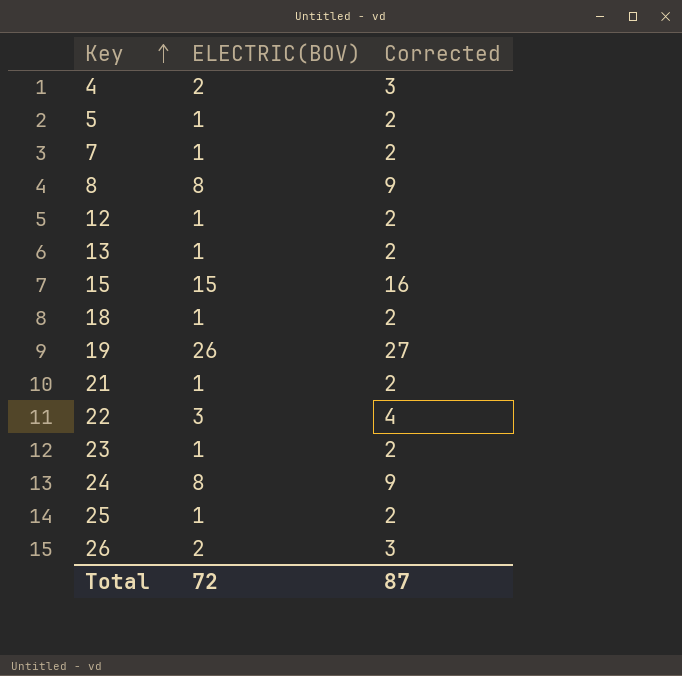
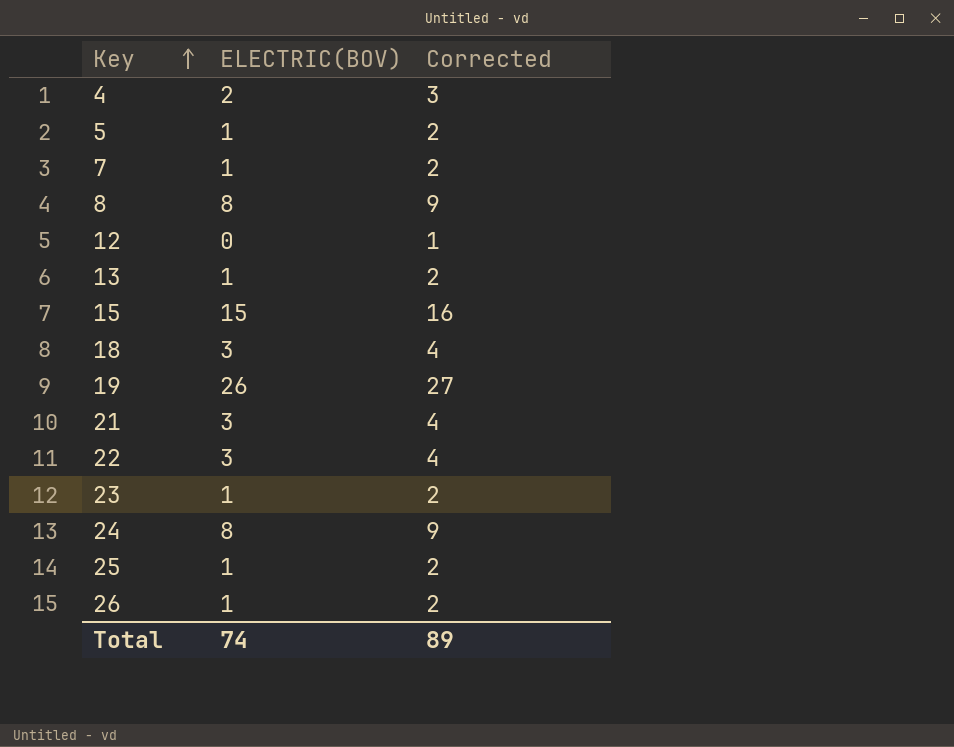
12 | ELECTRIC(BOV): 1 -> 0
12 | Corrected: 2 -> 1
18 | ELECTRIC(BOV): 1 -> 3
18 | Corrected: 2 -> 4
21 | ELECTRIC(BOV): 1 -> 3
21 | Corrected: 2 -> 4
26 | ELECTRIC(BOV): 2 -> 1
26 | Corrected: 3 -> 2
Total | ELECTRIC(BOV): 72 -> 74
Total | Corrected: 87 -> 89

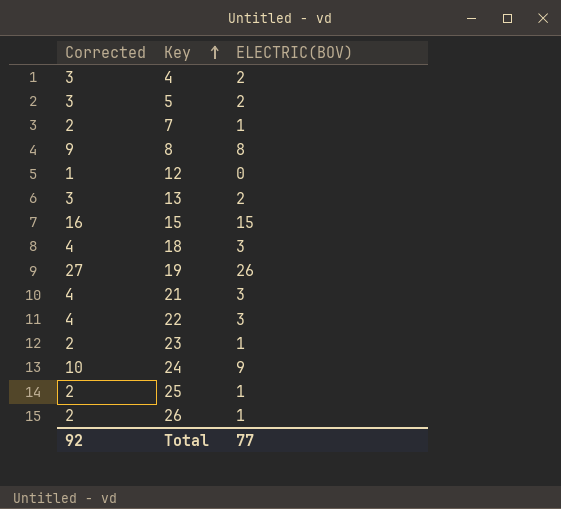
column Corrected | position: 3 -> 1
5 | Corrected: 2 -> 3
5 | ELECTRIC(BOV): 1 -> 2
13 | Corrected: 2 -> 3
13 | ELECTRIC(BOV): 1 -> 2
24 | Corrected: 9 -> 10
24 | ELECTRIC(BOV): 8 -> 9
Total | Corrected: 89 -> 92
Total | ELECTRIC(BOV): 74 -> 77

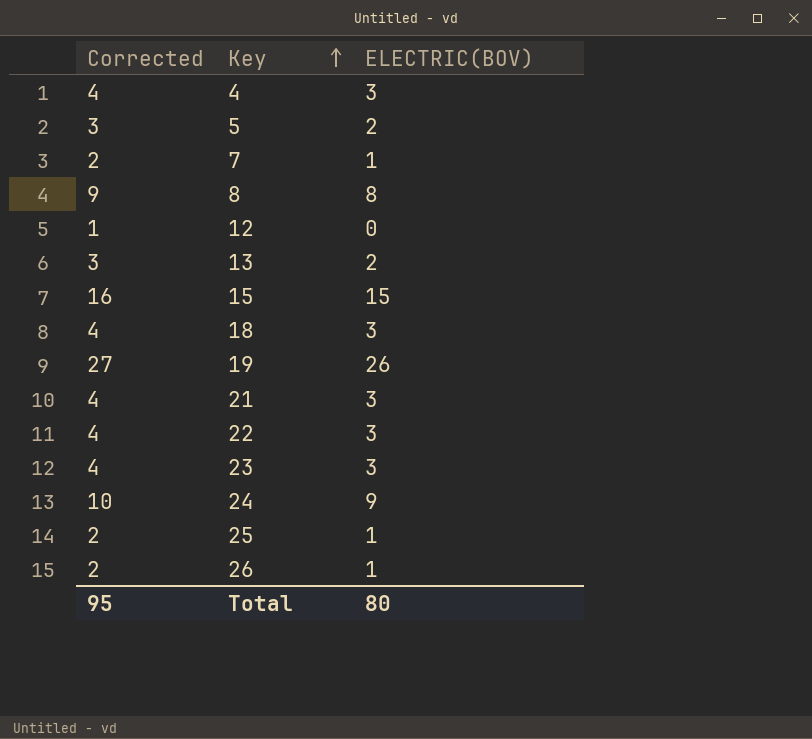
4 | Corrected: 3 -> 4
4 | ELECTRIC(BOV): 2 -> 3
23 | Corrected: 2 -> 4
23 | ELECTRIC(BOV): 1 -> 3
Total | Corrected: 92 -> 95
Total | ELECTRIC(BOV): 77 -> 80

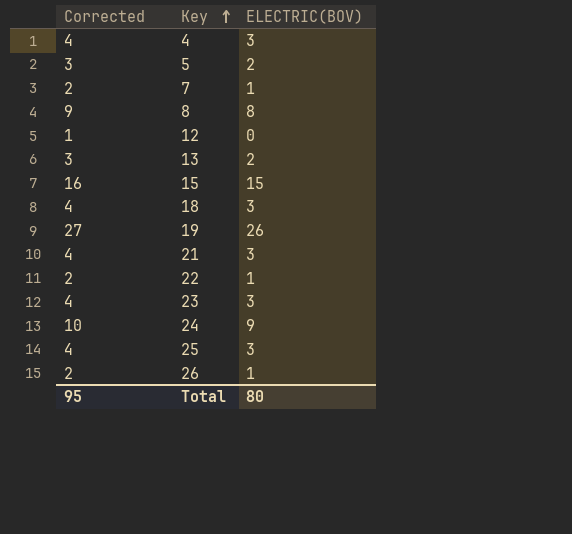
22 | Corrected: 4 -> 2
22 | ELECTRIC(BOV): 3 -> 1
25 | Corrected: 2 -> 4
25 | ELECTRIC(BOV): 1 -> 3

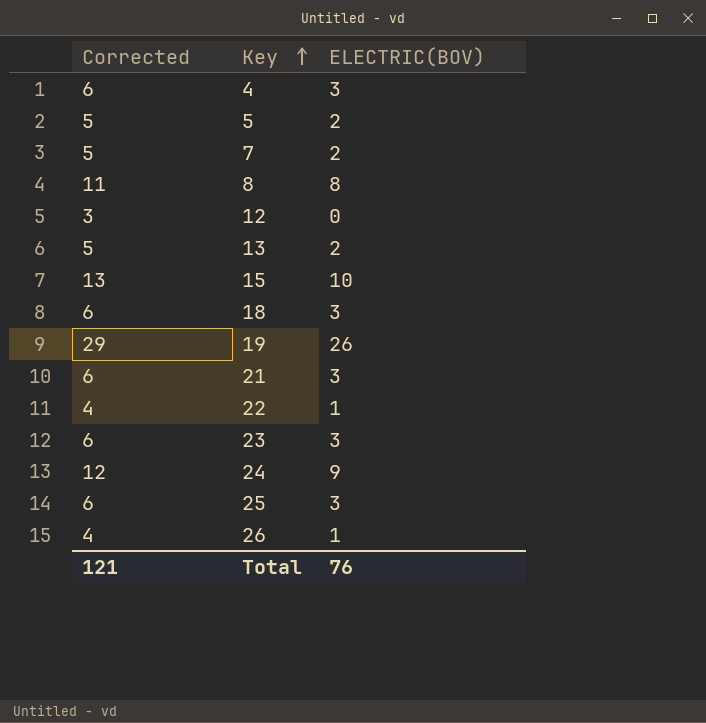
column Corrected | formula: [ELECTRIC(BOV)] + 1 -> [ELECTRIC(BOV)] + 3
7 | ELECTRIC(BOV): 1 -> 2
15 | ELECTRIC(BOV): 15 -> 10
Total | Corrected: 95 -> 121
Total | ELECTRIC(BOV): 80 -> 76

